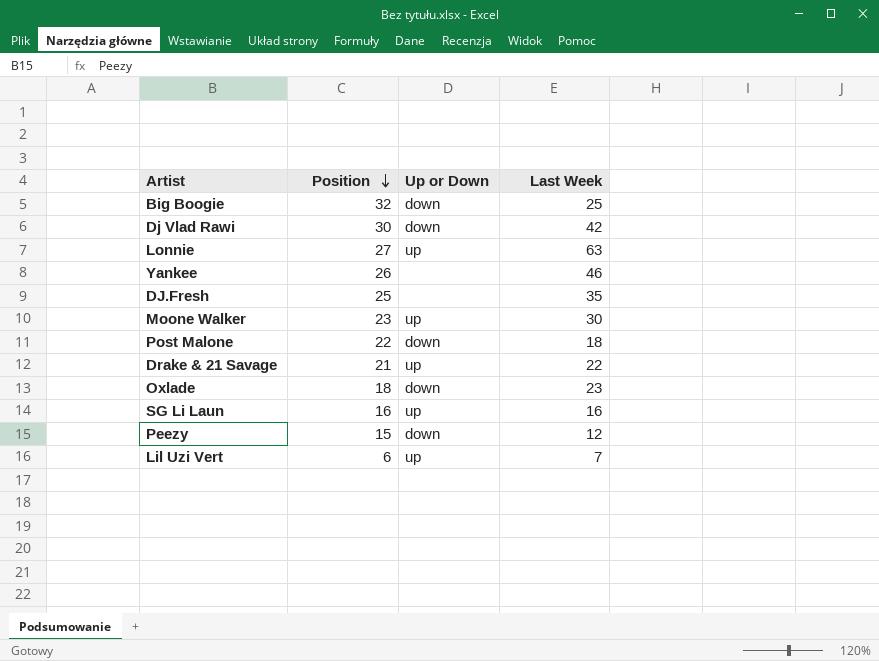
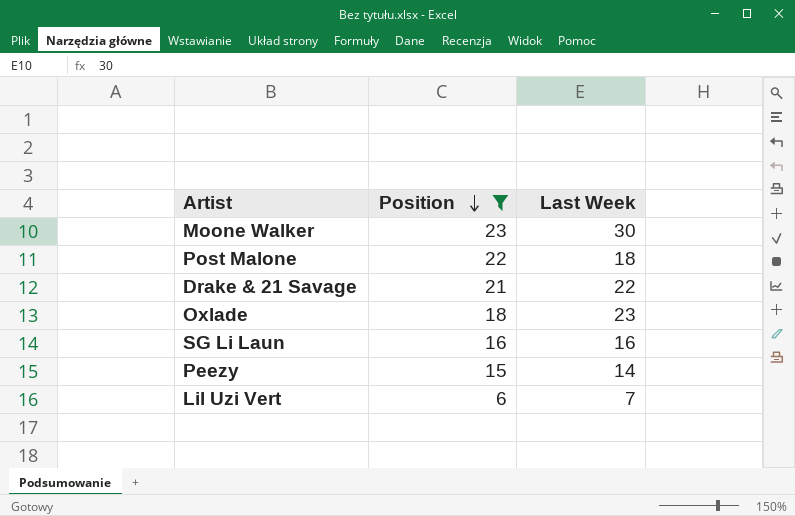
filter: none -> Position <= 23
column Up or Down | position: 3 -> none
Peezy | Last Week: 12 -> 14

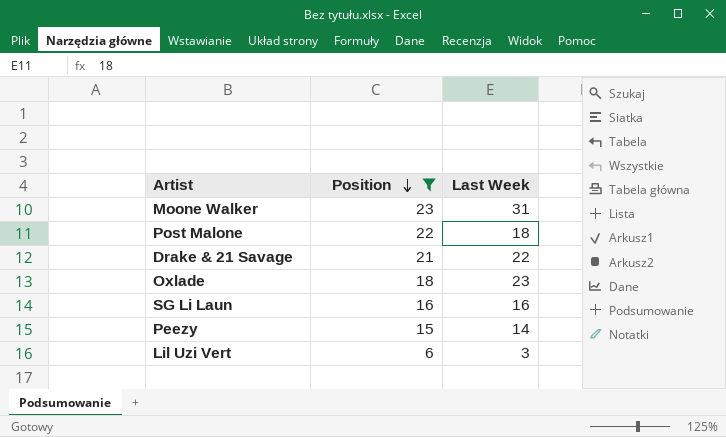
Moone Walker | Last Week: 30 -> 31
Lil Uzi Vert | Last Week: 7 -> 3

